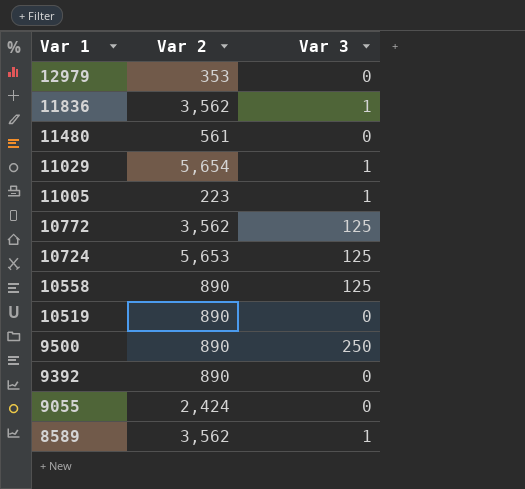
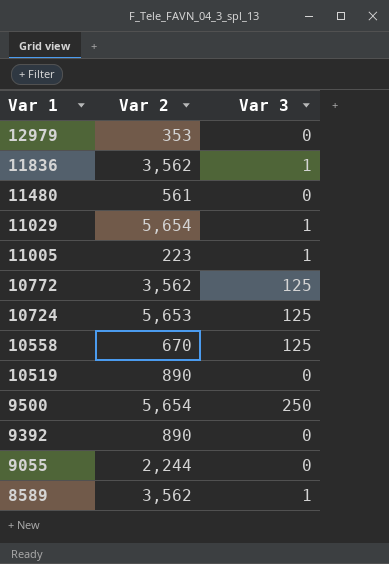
10558 | Var 2: 890 -> 670
9500 | Var 2: 890 -> 5,654
9055 | Var 2: 2,424 -> 2,244

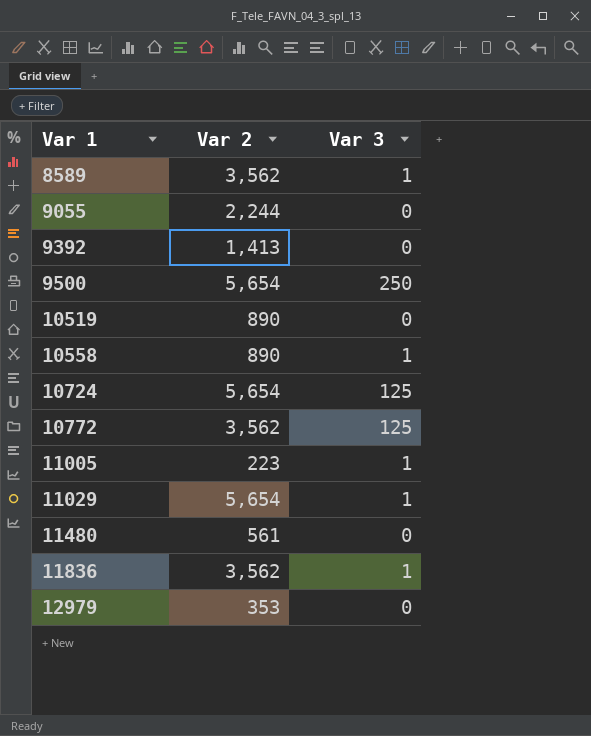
row order: Var 1 descending -> Var 1 ascending
9392 | Var 2: 890 -> 1,413
10558 | Var 2: 670 -> 890
10558 | Var 3: 125 -> 1
10724 | Var 2: 5,653 -> 5,654

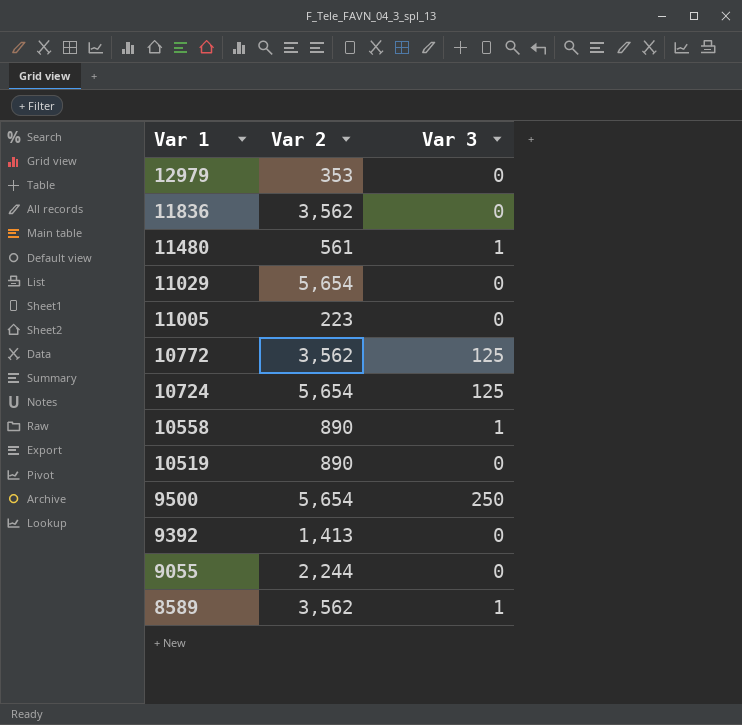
row order: Var 1 ascending -> Var 1 descending
11836 | Var 3: 1 -> 0
11480 | Var 3: 0 -> 1
11029 | Var 3: 1 -> 0
11005 | Var 3: 1 -> 0

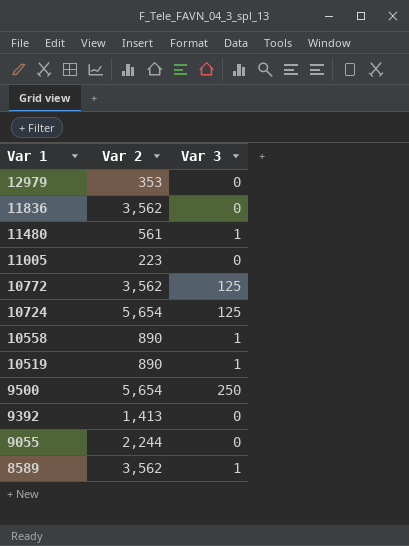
row 11029: 5,654 | 0 -> none
10519 | Var 3: 0 -> 1

